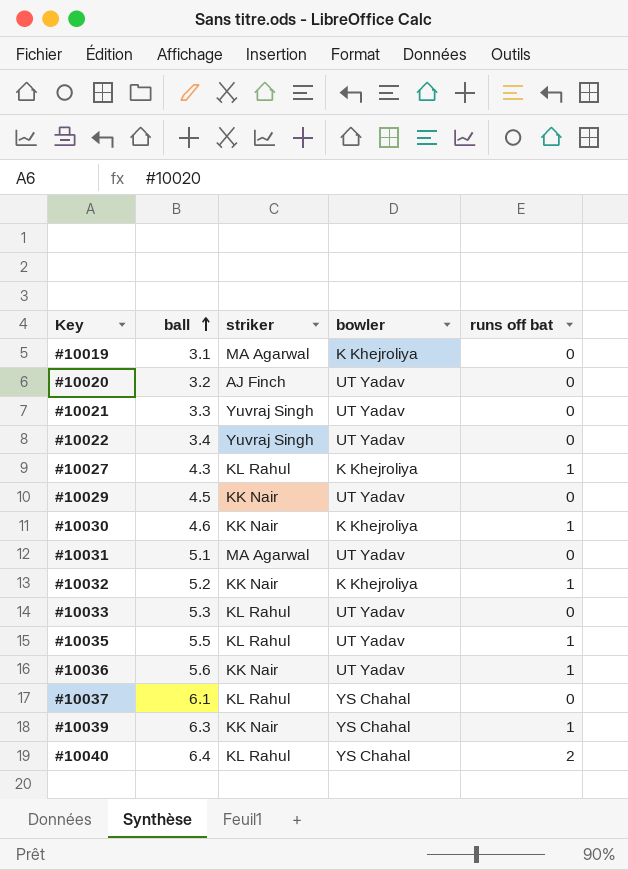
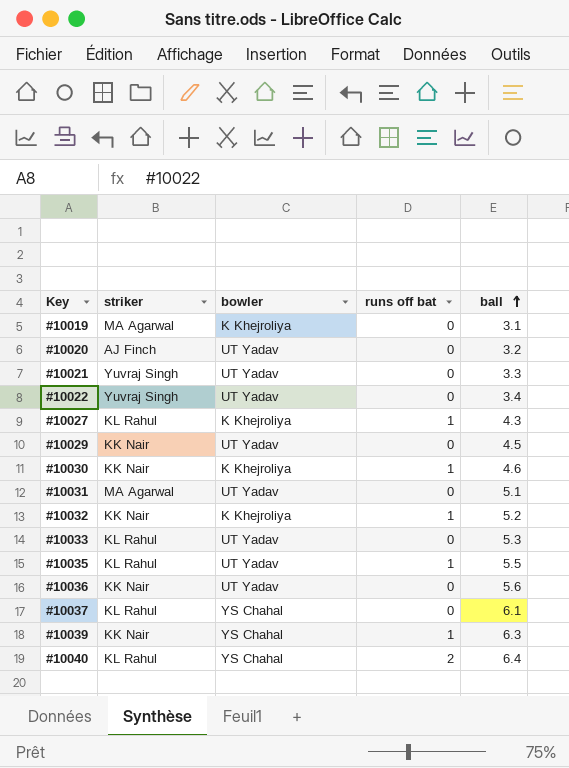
column ball | position: 2 -> 5
#10036 | runs off bat: 1 -> 0

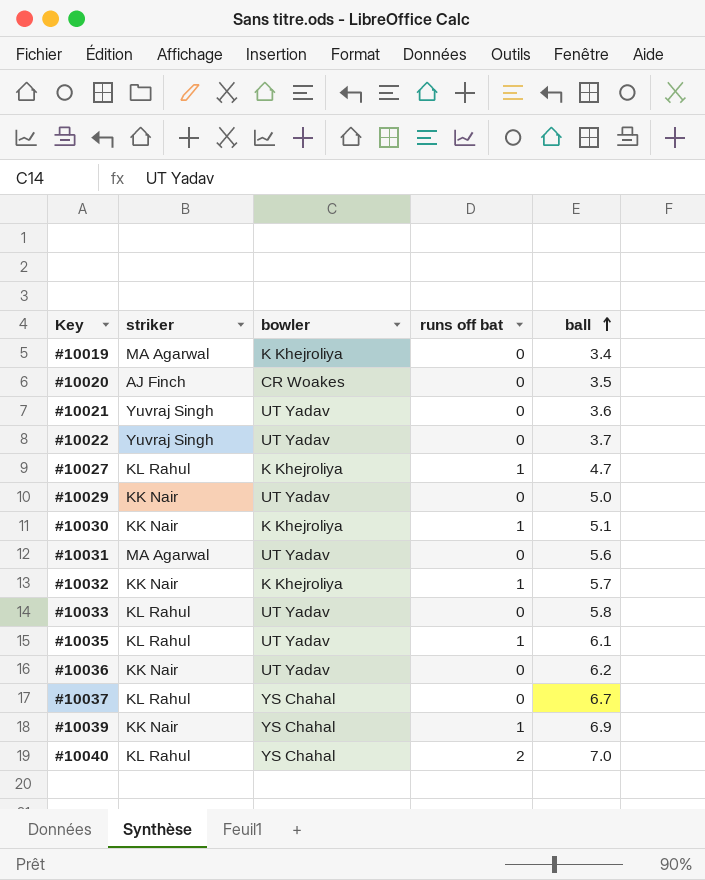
#10019 | ball: 3.1 -> 3.4
#10020 | bowler: UT Yadav -> CR Woakes
#10020 | ball: 3.2 -> 3.5
#10021 | ball: 3.3 -> 3.6
#10022 | ball: 3.4 -> 3.7
#10027 | ball: 4.3 -> 4.7
#10029 | ball: 4.5 -> 5.0
#10030 | ball: 4.6 -> 5.1
#10031 | ball: 5.1 -> 5.6
#10032 | ball: 5.2 -> 5.7
#10033 | ball: 5.3 -> 5.8
#10035 | ball: 5.5 -> 6.1
#10036 | ball: 5.6 -> 6.2
#10037 | ball: 6.1 -> 6.7
#10039 | ball: 6.3 -> 6.9
#10040 | ball: 6.4 -> 7.0

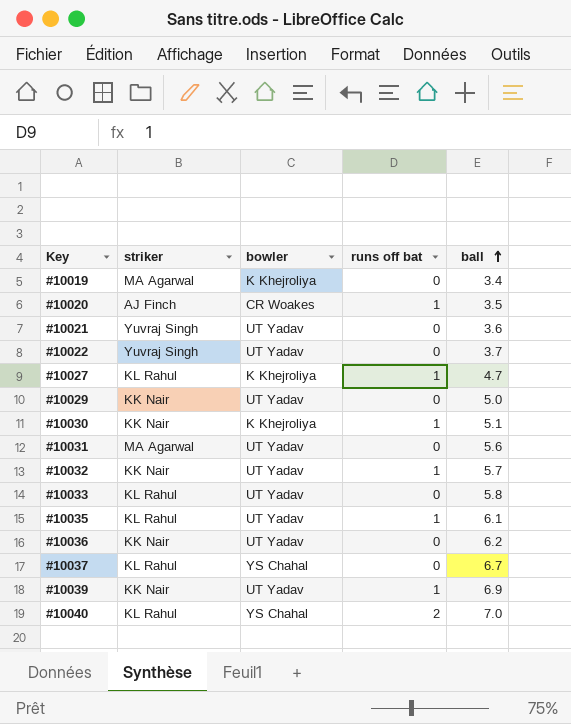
#10020 | runs off bat: 0 -> 1
#10032 | bowler: K Khejroliya -> UT Yadav
#10039 | bowler: YS Chahal -> UT Yadav

